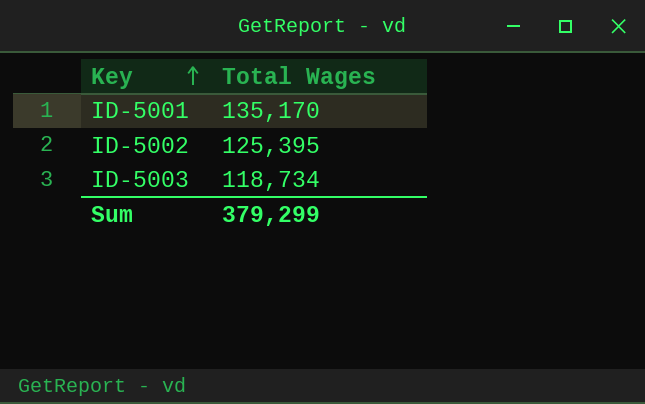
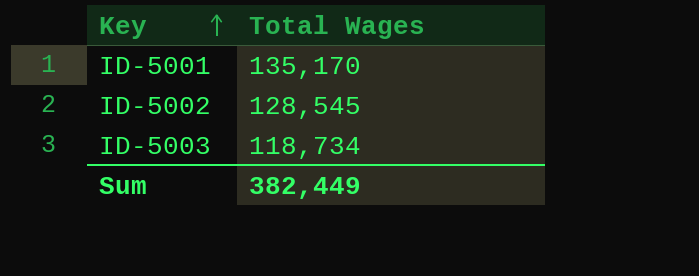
ID-5002 | Total Wages: 125,395 -> 128,545
Sum | Total Wages: 379,299 -> 382,449

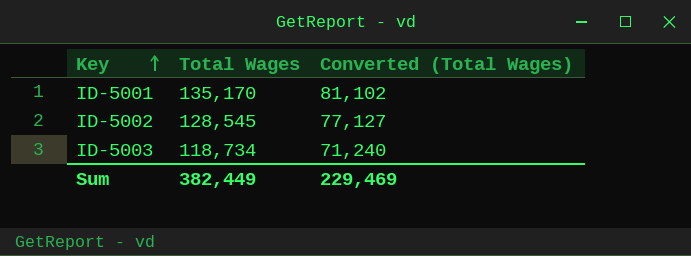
column Converted (Total Wages) | formula: none -> [Total Wages] * 0.6

